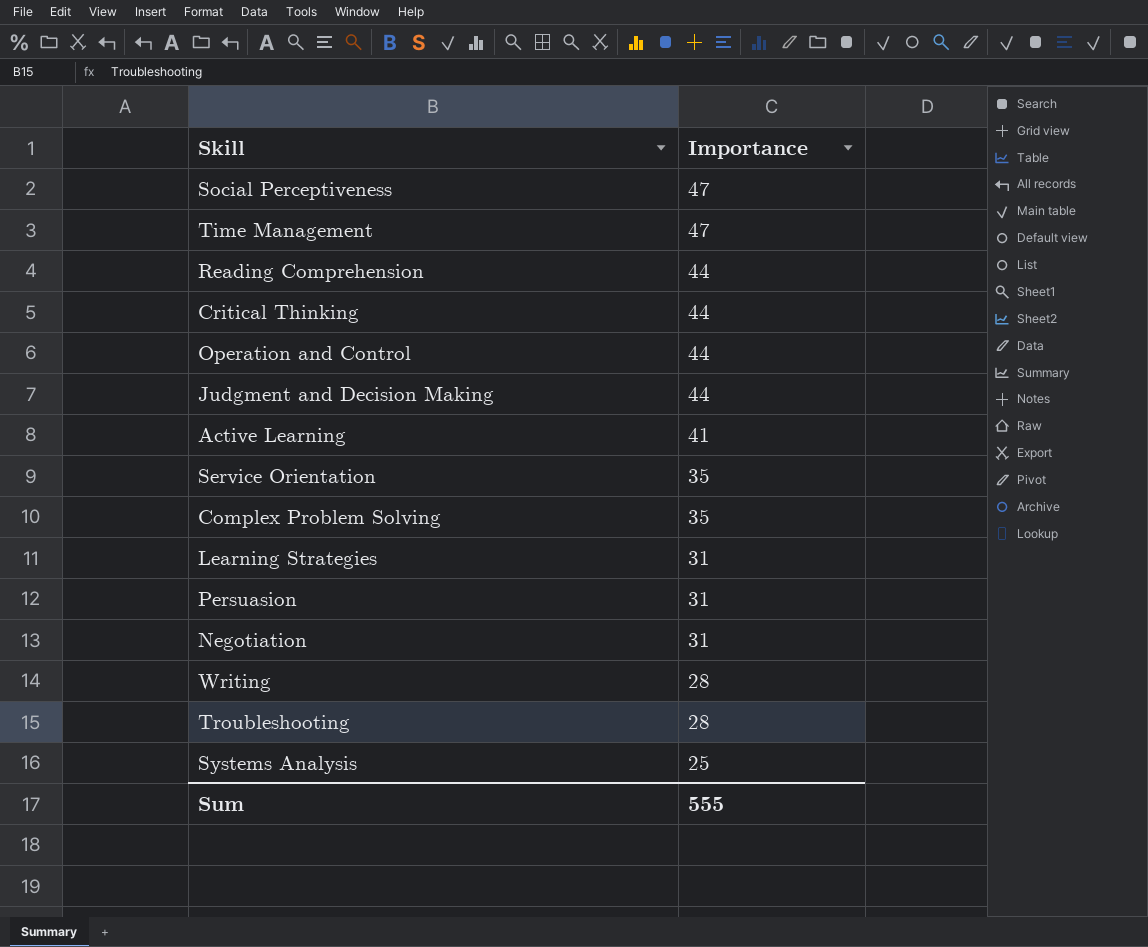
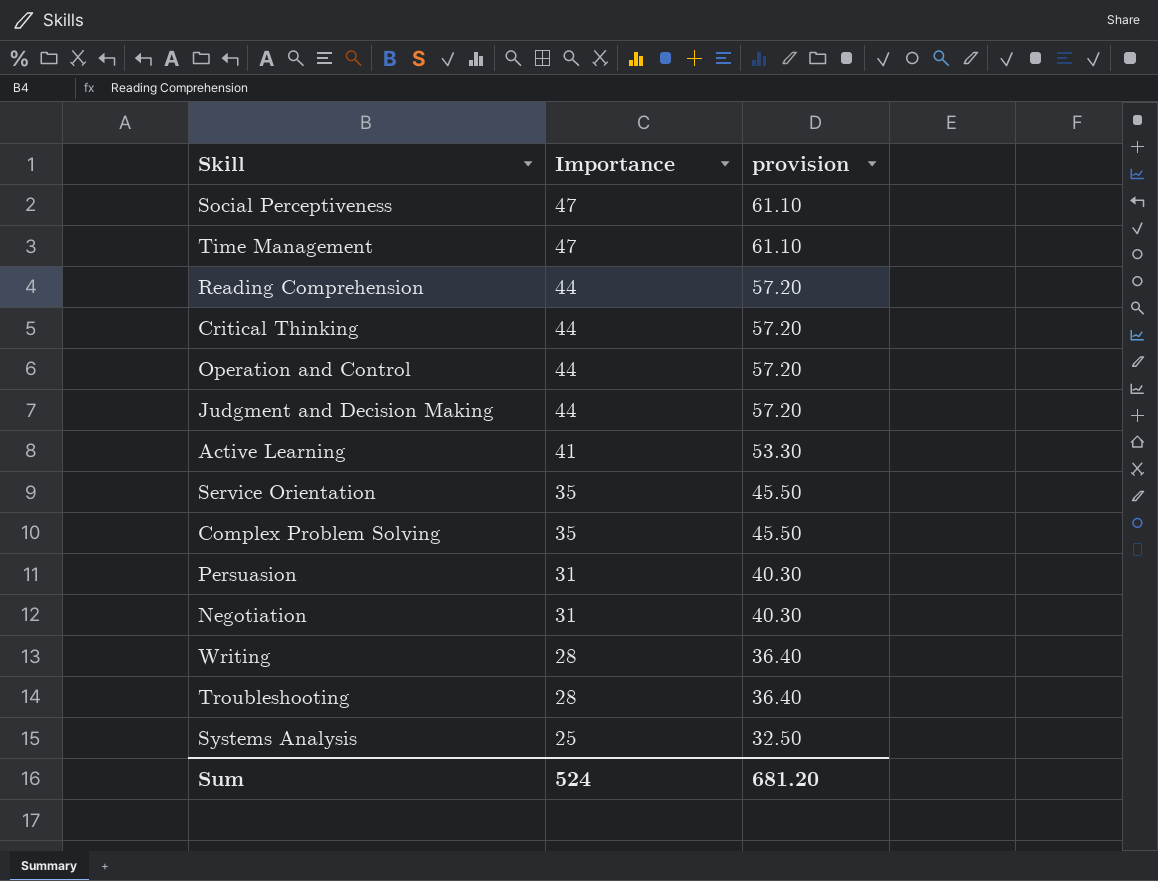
column provision | formula: none -> [Importance] * 1.3
row Learning Strategies: 31 -> none
Sum | Importance: 555 -> 524

